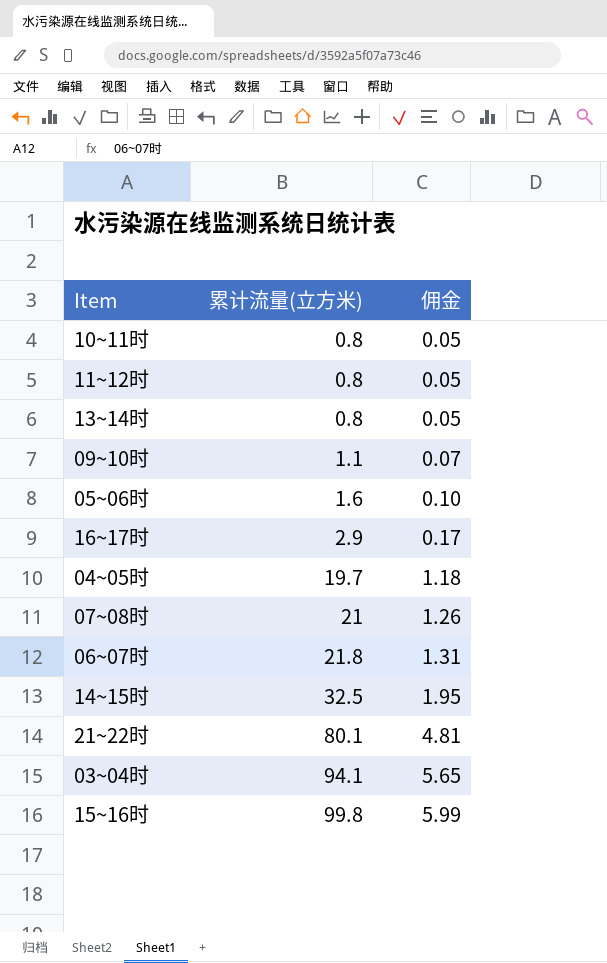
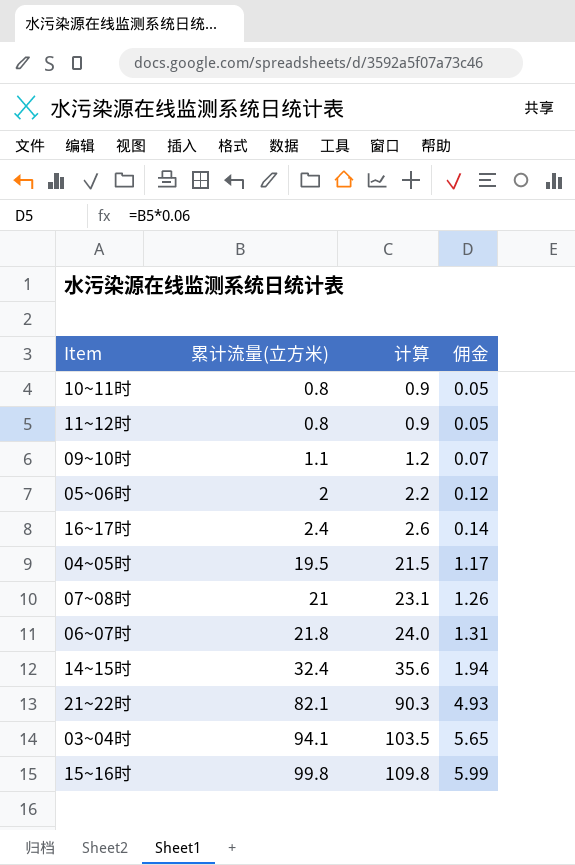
column 计算 | formula: none -> [累计流量(立方米)] * 1.1
row 13~14时: 0.8 | 0.05 -> none
05~06时 | 累计流量(立方米): 1.6 -> 2
05~06时 | 佣金: 0.10 -> 0.12
16~17时 | 累计流量(立方米): 2.9 -> 2.4
16~17时 | 佣金: 0.17 -> 0.14
04~05时 | 累计流量(立方米): 19.7 -> 19.5
04~05时 | 佣金: 1.18 -> 1.17
14~15时 | 累计流量(立方米): 32.5 -> 32.4
14~15时 | 佣金: 1.95 -> 1.94
21~22时 | 累计流量(立方米): 80.1 -> 82.1
21~22时 | 佣金: 4.81 -> 4.93

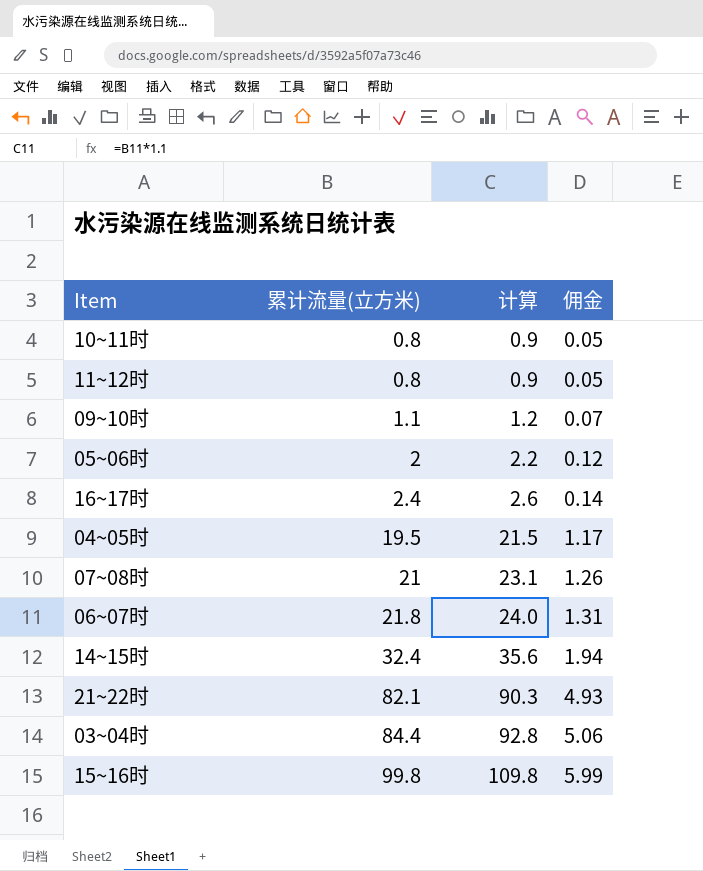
03~04时 | 累计流量(立方米): 94.1 -> 84.4
03~04时 | 计算: 103.5 -> 92.8
03~04时 | 佣金: 5.65 -> 5.06

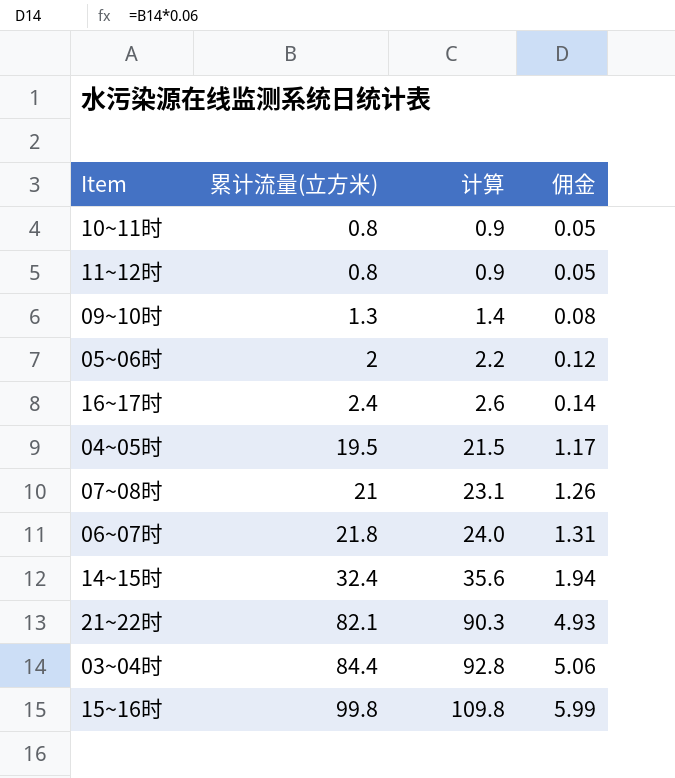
09~10时 | 累计流量(立方米): 1.1 -> 1.3
09~10时 | 计算: 1.2 -> 1.4
09~10时 | 佣金: 0.07 -> 0.08

